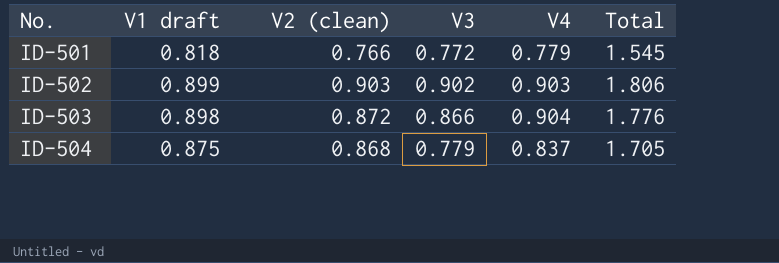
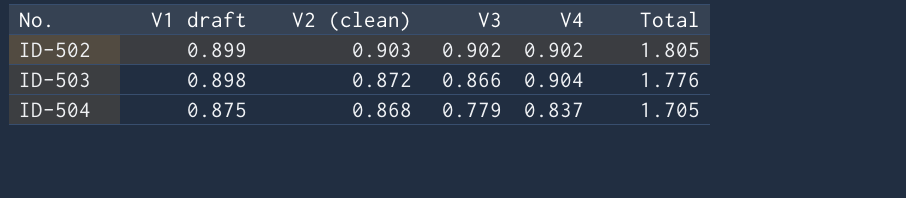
row ID-501: 0.818 | 0.766 | 0.772 | 0.779 | 1.545 -> none
ID-502 | V4: 0.903 -> 0.902
ID-502 | Total: 1.806 -> 1.805

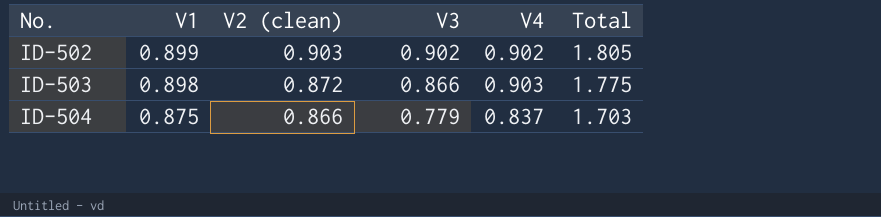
column name: V1 draft -> V1
ID-503 | V4: 0.904 -> 0.903
ID-503 | Total: 1.776 -> 1.775
ID-504 | V2 (clean): 0.868 -> 0.866
ID-504 | Total: 1.705 -> 1.703

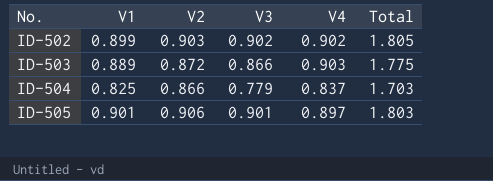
column name: V2 (clean) -> V2
ID-503 | V1: 0.898 -> 0.889
ID-504 | V1: 0.875 -> 0.825
row ID-505: none -> 0.901 | 0.906 | 0.901 | 0.897 | 1.803

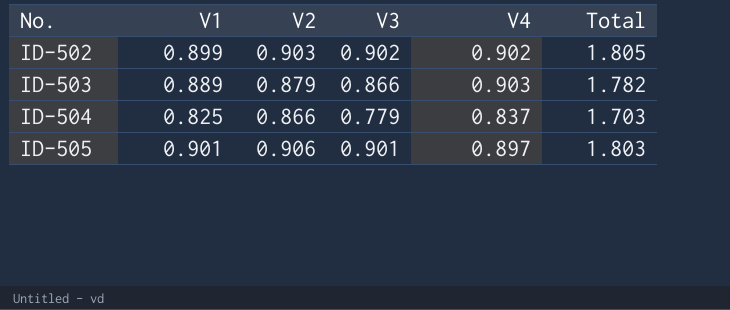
ID-503 | V2: 0.872 -> 0.879
ID-503 | Total: 1.775 -> 1.782

